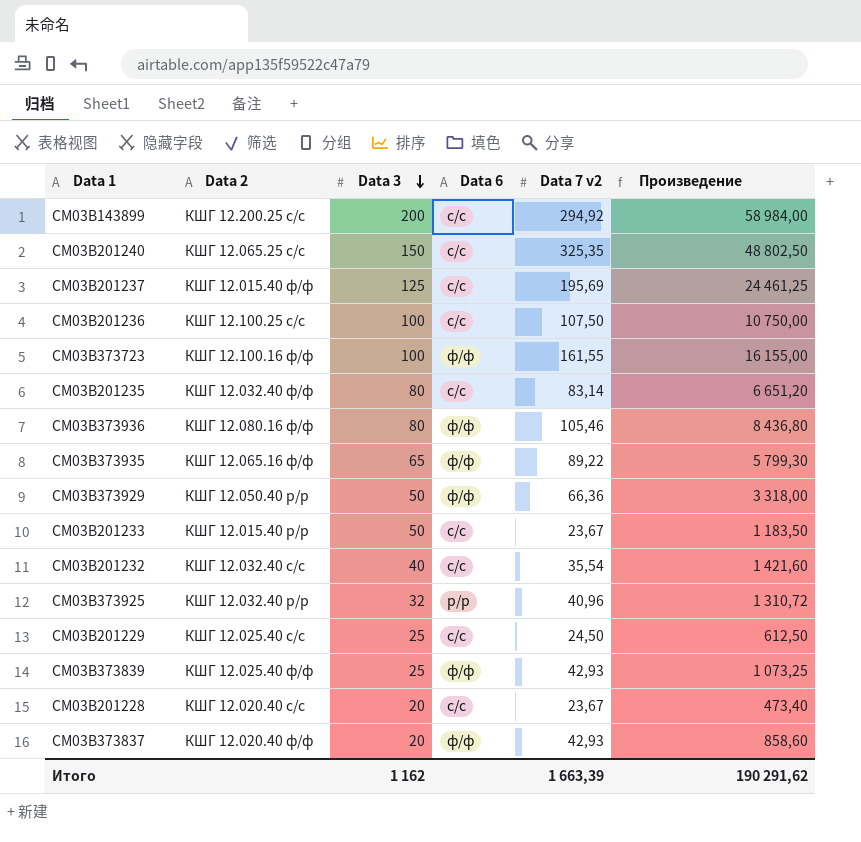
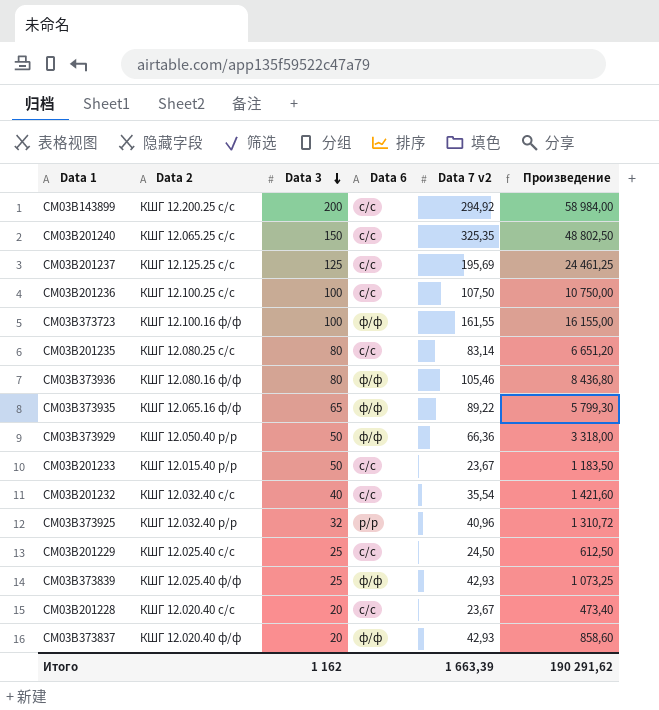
CM03B201237 | Data 2: КШГ 12.015.40 ф/ф -> КШГ 12.125.25 с/с
CM03B201235 | Data 2: КШГ 12.032.40 ф/ф -> КШГ 12.080.25 с/с

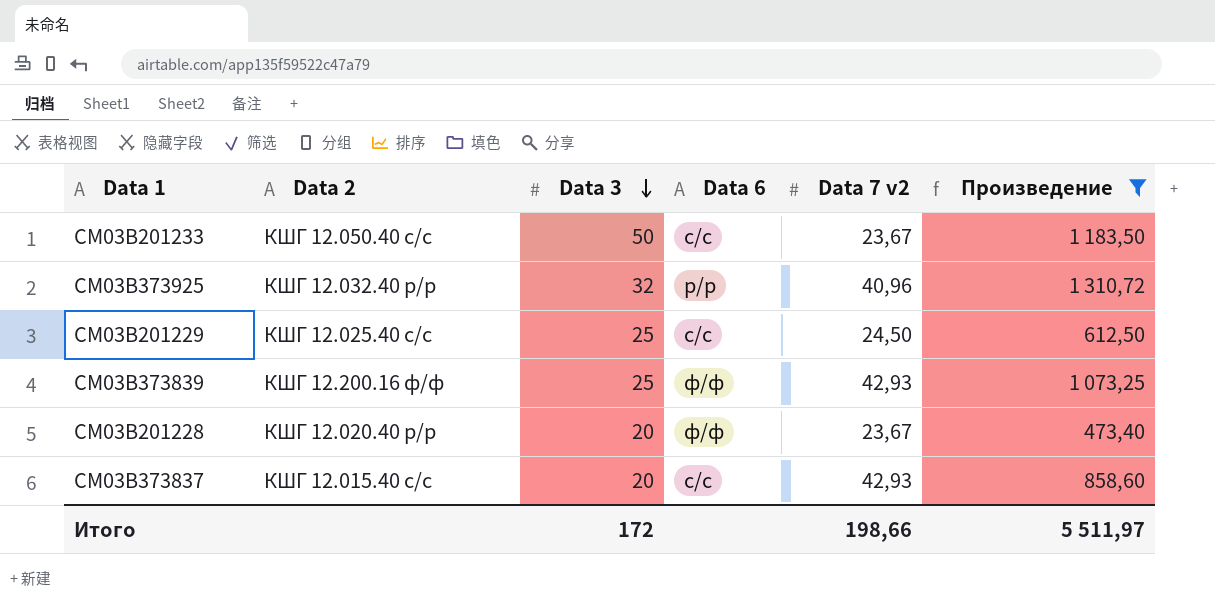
filter: none -> Произведение <= 1 310,72
CM03B201233 | Data 2: КШГ 12.015.40 р/р -> КШГ 12.050.40 с/с
CM03B373839 | Data 2: КШГ 12.025.40 ф/ф -> КШГ 12.200.16 ф/ф
CM03B201228 | Data 2: КШГ 12.020.40 с/с -> КШГ 12.020.40 р/р
CM03B201228 | Data 6: с/с -> ф/ф
CM03B373837 | Data 2: КШГ 12.020.40 ф/ф -> КШГ 12.015.40 с/с
CM03B373837 | Data 6: ф/ф -> с/с
Итого | Data 3: 1 162 -> 172
Итого | Data 7 v2: 1 663,39 -> 198,66
Итого | Произведение: 190 291,62 -> 5 511,97

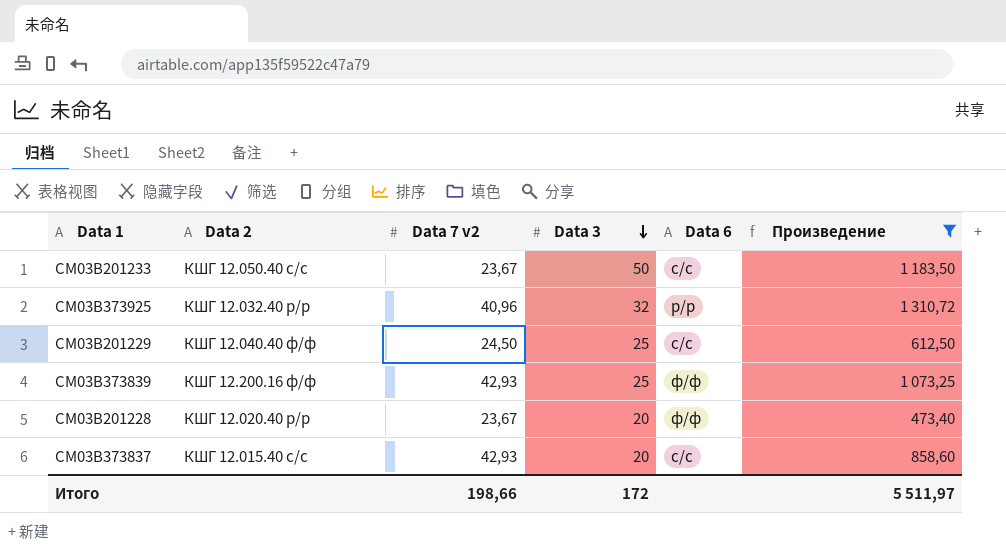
column Data 7 v2 | position: 5 -> 3
CM03B201229 | Data 2: КШГ 12.025.40 с/с -> КШГ 12.040.40 ф/ф

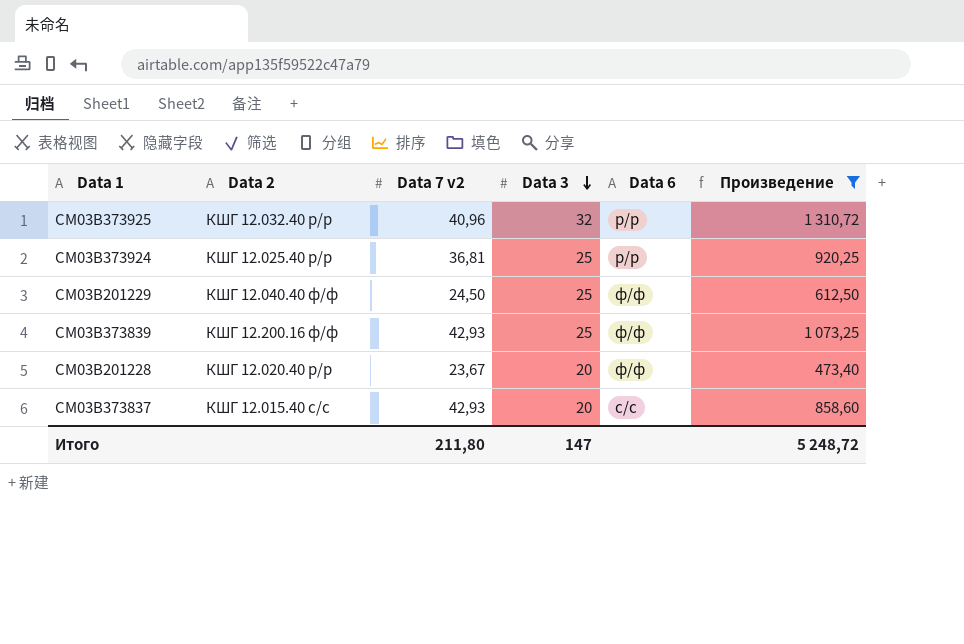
row CM03B201233: КШГ 12.050.40 с/с | 23,67 | 50 | с/с | 1 183,50 -> none
row CM03B373924: none -> КШГ 12.025.40 р/р | 36,81 | 25 | р/р | 920,25
CM03B201229 | Data 6: с/с -> ф/ф
Итого | Data 7 v2: 198,66 -> 211,80
Итого | Data 3: 172 -> 147
Итого | Произведение: 5 511,97 -> 5 248,72

